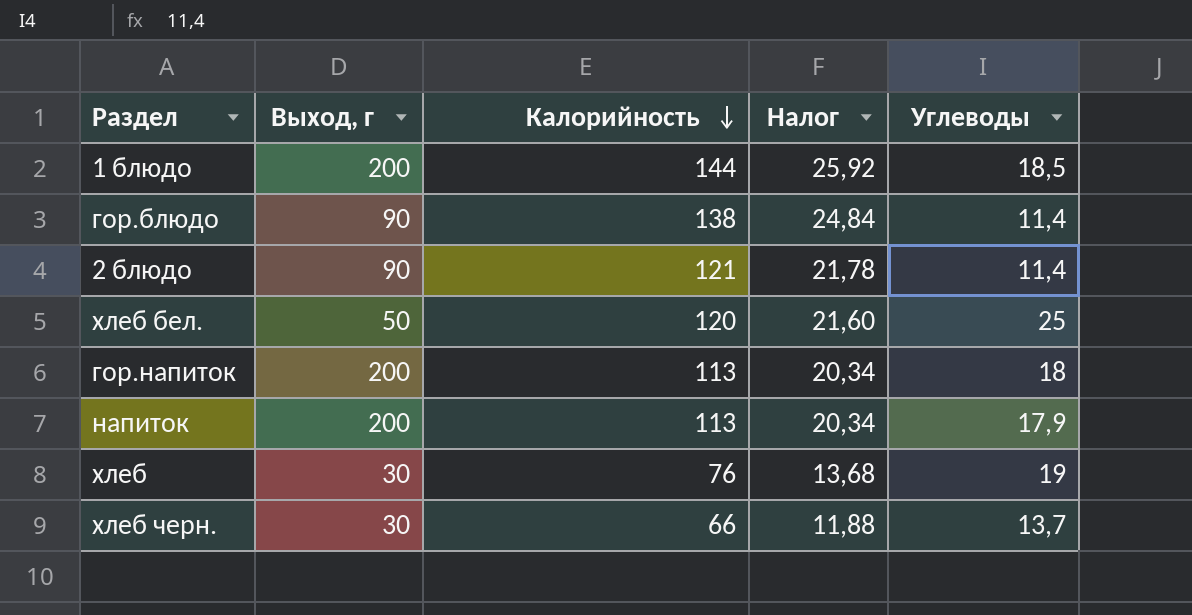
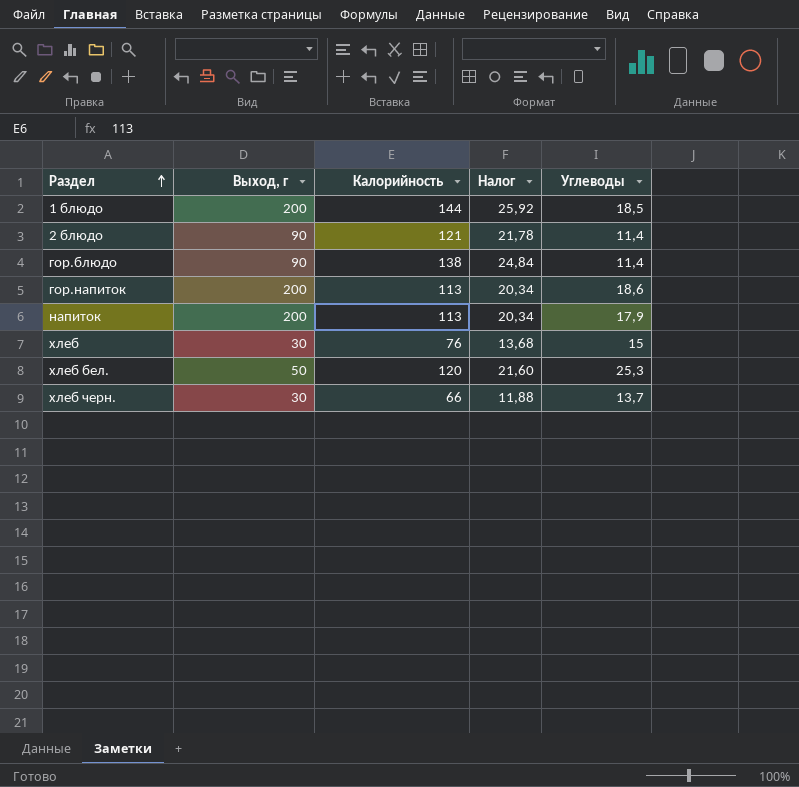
row order: Калорийность descending -> Раздел ascending
гор.напиток | Углеводы: 18 -> 18,6
хлеб | Углеводы: 19 -> 15
хлеб бел. | Углеводы: 25 -> 25,3

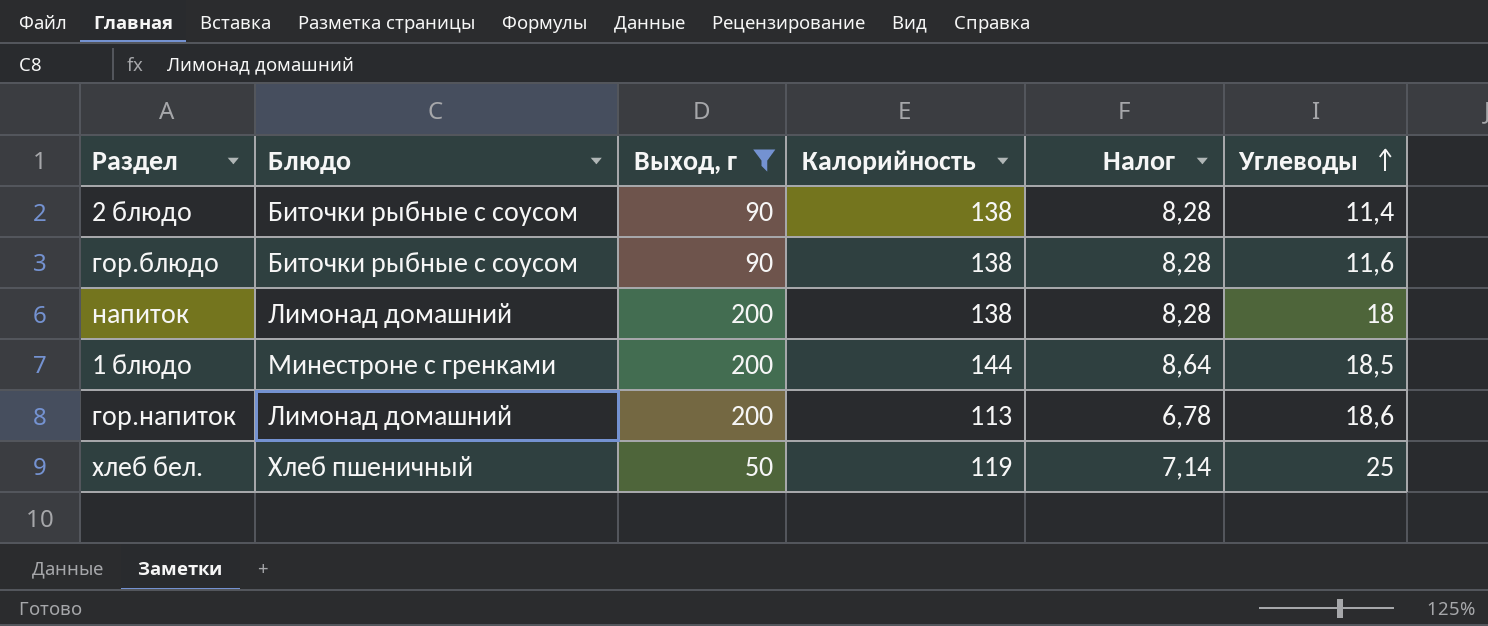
filter: none -> Выход, г != 30
row order: Раздел ascending -> Углеводы ascending
column Блюдо | position: none -> 2
column Налог | formula: [Калорийность] * 0,18 -> [Калорийность] * 0,06
2 блюдо | Калорийность: 121 -> 138
гор.блюдо | Углеводы: 11,4 -> 11,6
напиток | Калорийность: 113 -> 138
напиток | Углеводы: 17,9 -> 18
хлеб бел. | Калорийность: 120 -> 119
хлеб бел. | Углеводы: 25,3 -> 25

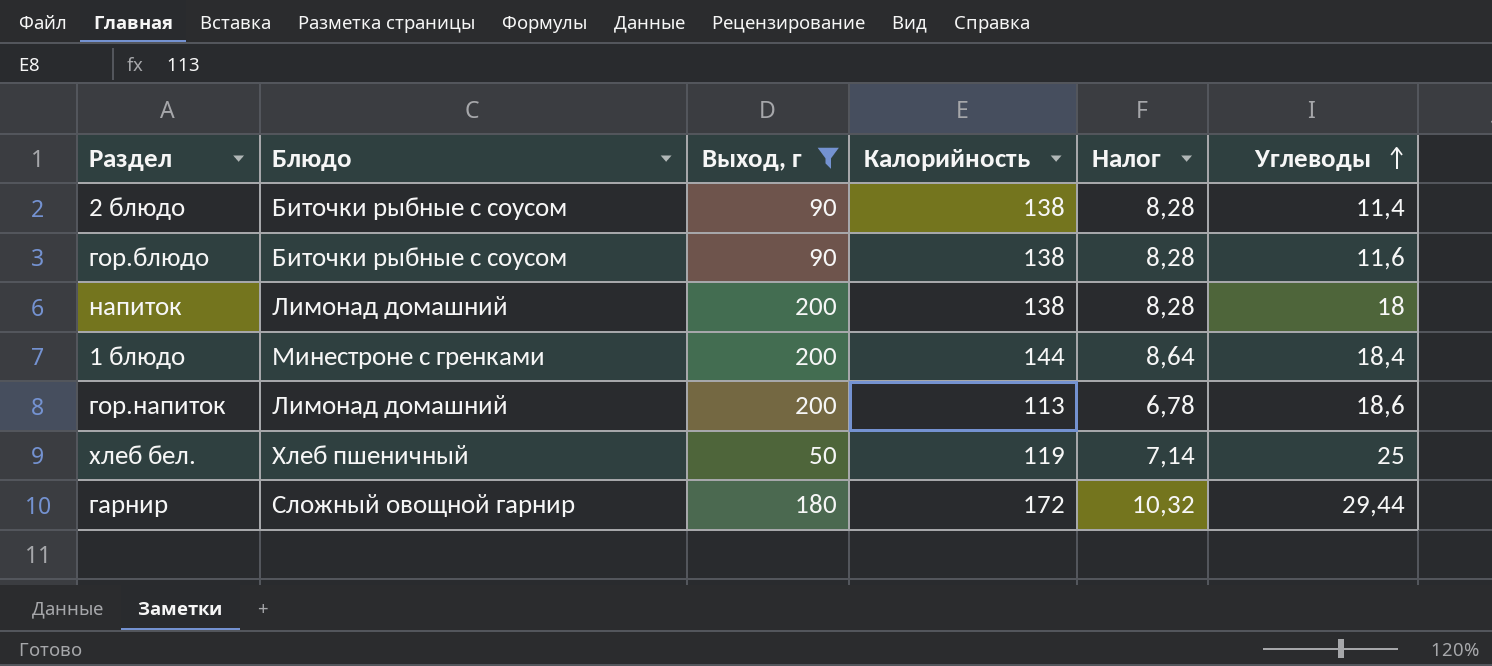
1 блюдо | Углеводы: 18,5 -> 18,4
row гарнир: none -> Сложный овощной гарнир | 180 | 172 | 10,32 | 29,44

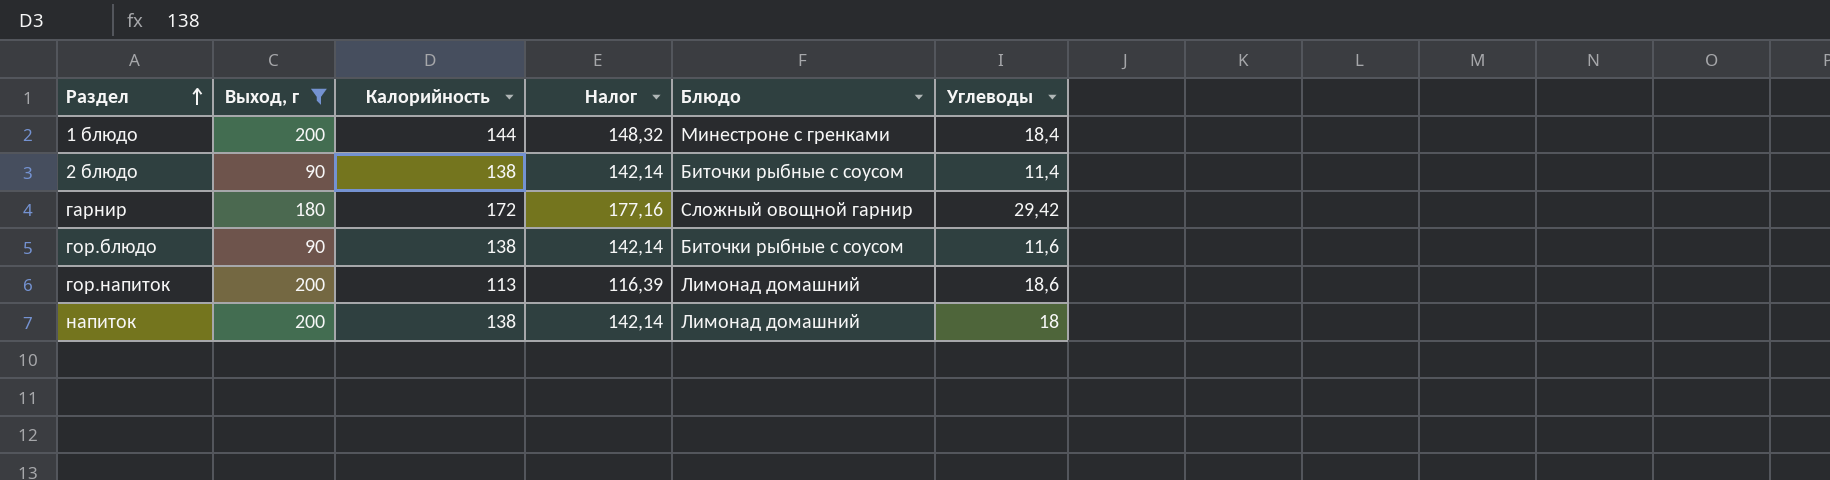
row order: Углеводы ascending -> Раздел ascending
column Налог | formula: [Калорийность] * 0,06 -> [Калорийность] * 1,03
column Блюдо | position: 2 -> 5
row хлеб бел.: Хлеб пшеничный | 50 | 119 | 7,14 | 25 -> none
гарнир | Углеводы: 29,44 -> 29,42

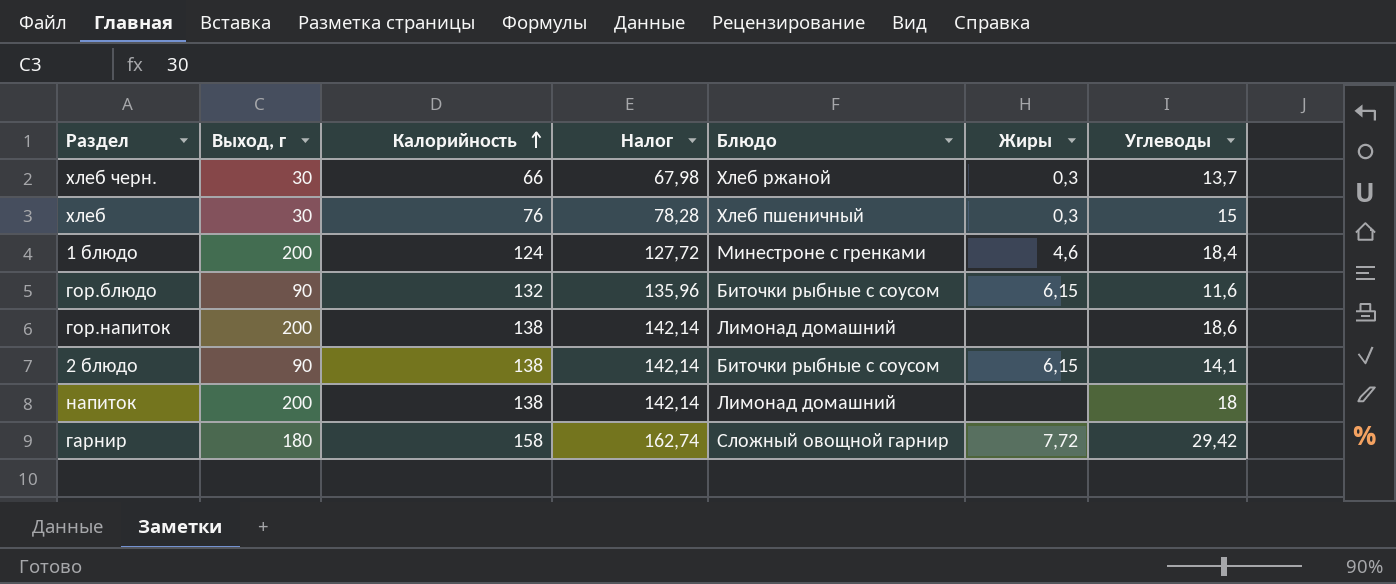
filter: Выход, г != 30 -> none
row order: Раздел ascending -> Калорийность ascending
column Жиры | position: none -> 6
1 блюдо | Калорийность: 144 -> 124
1 блюдо | Налог: 148,32 -> 127,72
гор.блюдо | Калорийность: 138 -> 132
гор.блюдо | Налог: 142,14 -> 135,96
гор.напиток | Калорийность: 113 -> 138
гор.напиток | Налог: 116,39 -> 142,14
2 блюдо | Углеводы: 11,4 -> 14,1
гарнир | Калорийность: 172 -> 158
гарнир | Налог: 177,16 -> 162,74

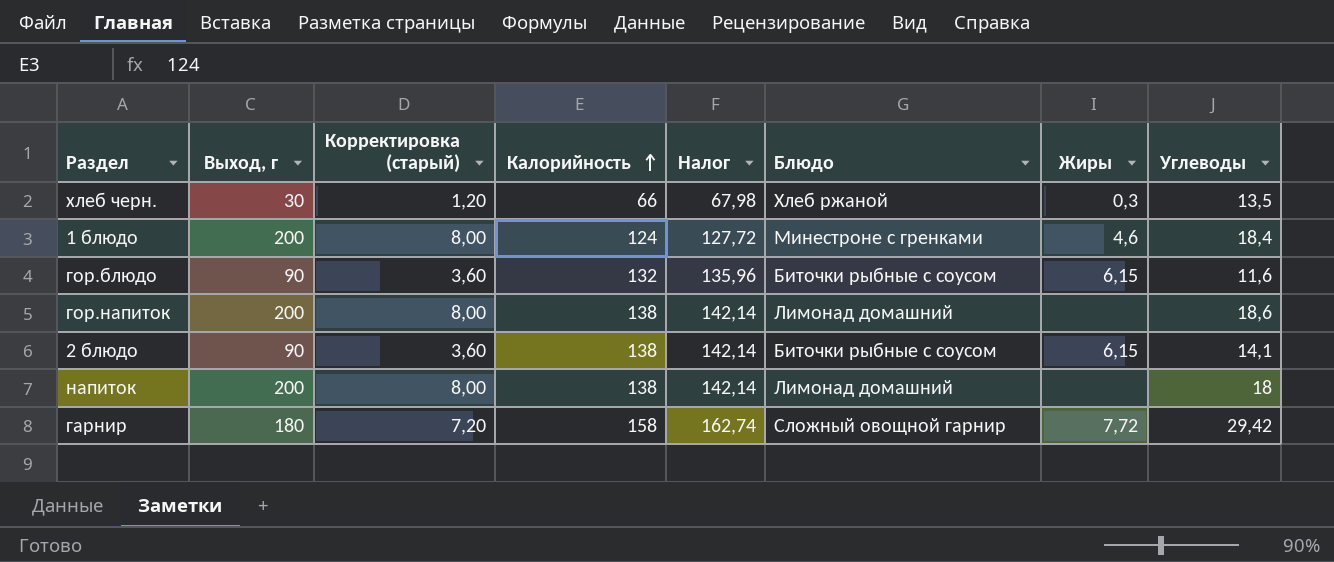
column Корректировка (старый) | formula: none -> [Выход, г] * 0,04
row хлеб: 30 | 76 | 78,28 | Хлеб пшеничный | 0,3 | 15 -> none
хлеб черн. | Углеводы: 13,7 -> 13,5

